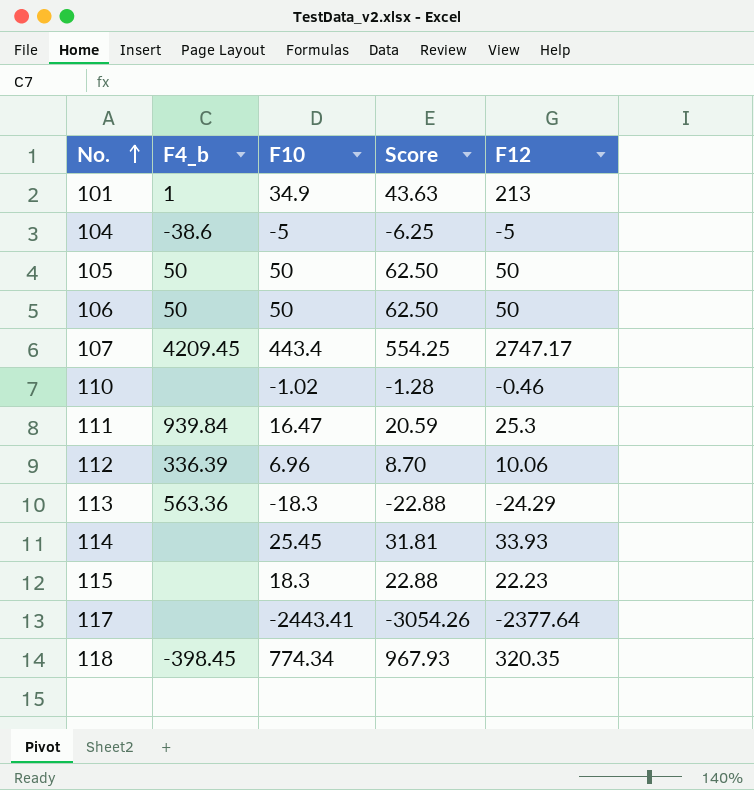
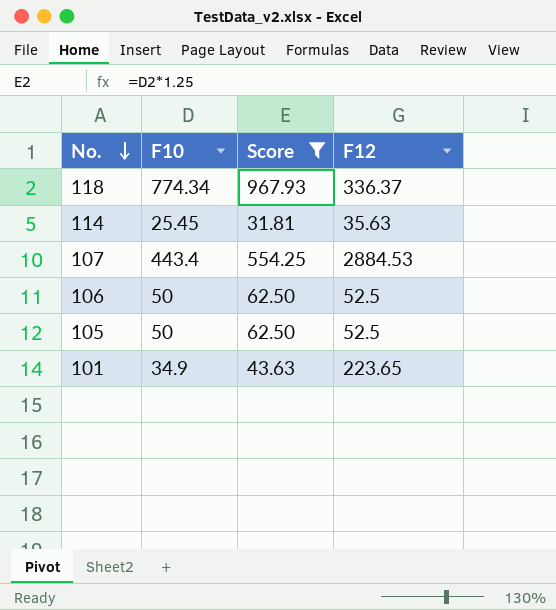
filter: none -> Score >= 31.81
row order: No. ascending -> No. descending
column F4_b | position: 2 -> none
118 | F12: 320.35 -> 336.37
114 | F12: 33.93 -> 35.63
107 | F12: 2747.17 -> 2884.53
106 | F12: 50 -> 52.5
105 | F12: 50 -> 52.5
101 | F12: 213 -> 223.65

